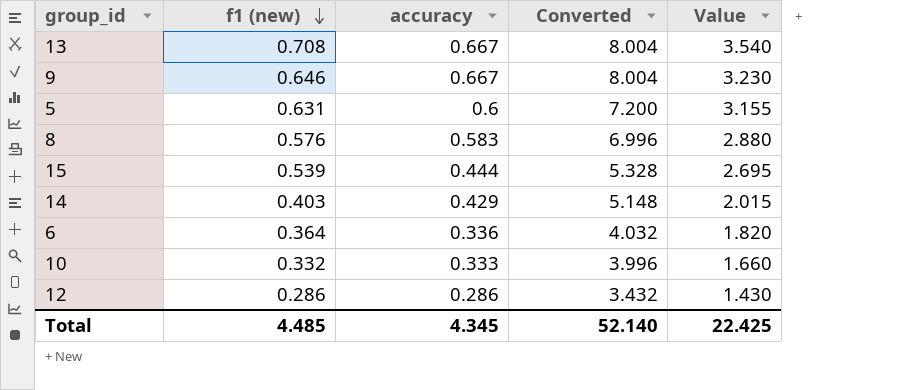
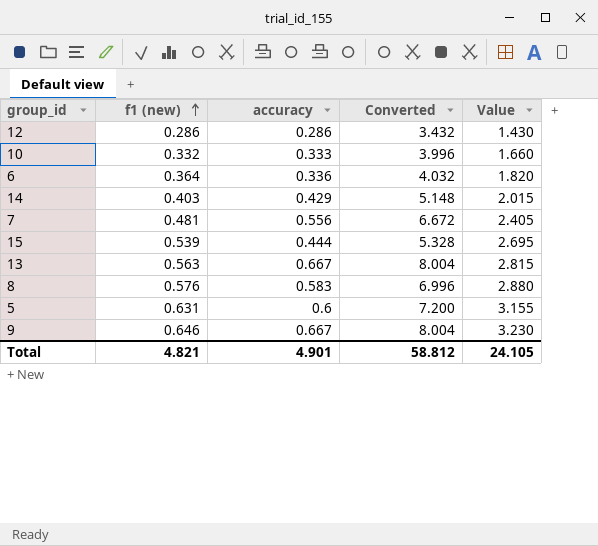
row order: f1 (new) descending -> f1 (new) ascending
row 7: none -> 0.481 | 0.556 | 6.672 | 2.405
13 | f1 (new): 0.708 -> 0.563
13 | Value: 3.540 -> 2.815
Total | f1 (new): 4.485 -> 4.821
Total | accuracy: 4.345 -> 4.901
Total | Converted: 52.140 -> 58.812
Total | Value: 22.425 -> 24.105

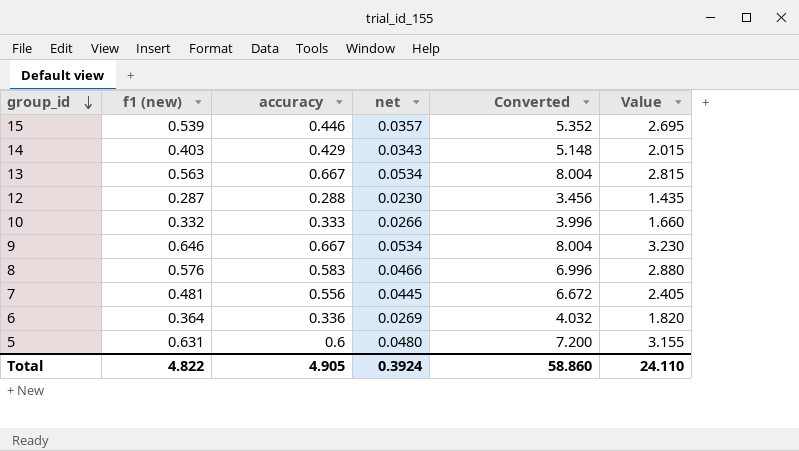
row order: f1 (new) ascending -> group_id descending
column net | formula: none -> [accuracy] * 0.08
15 | accuracy: 0.444 -> 0.446
15 | Converted: 5.328 -> 5.352
12 | f1 (new): 0.286 -> 0.287
12 | accuracy: 0.286 -> 0.288
12 | Converted: 3.432 -> 3.456
12 | Value: 1.430 -> 1.435
Total | f1 (new): 4.821 -> 4.822
Total | accuracy: 4.901 -> 4.905
Total | Converted: 58.812 -> 58.860
Total | Value: 24.105 -> 24.110

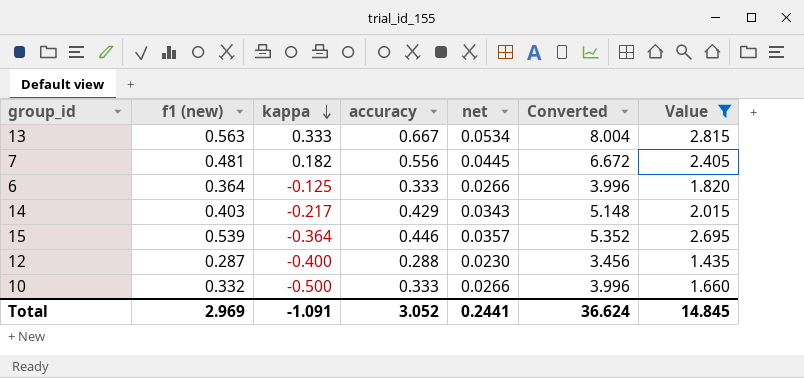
filter: none -> Value <= 2.815
row order: group_id descending -> kappa descending
column kappa | position: none -> 3
6 | accuracy: 0.336 -> 0.333
6 | net: 0.0269 -> 0.0266
6 | Converted: 4.032 -> 3.996
Total | f1 (new): 4.822 -> 2.969
Total | accuracy: 4.905 -> 3.052
Total | net: 0.3924 -> 0.2441
Total | Converted: 58.860 -> 36.624
Total | Value: 24.110 -> 14.845

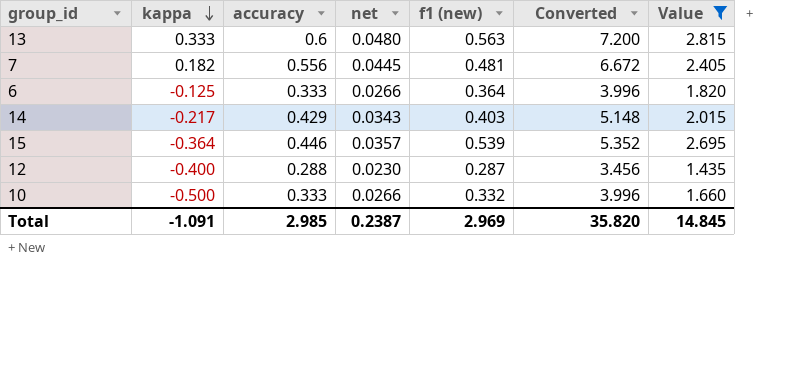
column f1 (new) | position: 2 -> 5
13 | accuracy: 0.667 -> 0.6
13 | net: 0.0534 -> 0.0480
13 | Converted: 8.004 -> 7.200
Total | accuracy: 3.052 -> 2.985
Total | net: 0.2441 -> 0.2387
Total | Converted: 36.624 -> 35.820

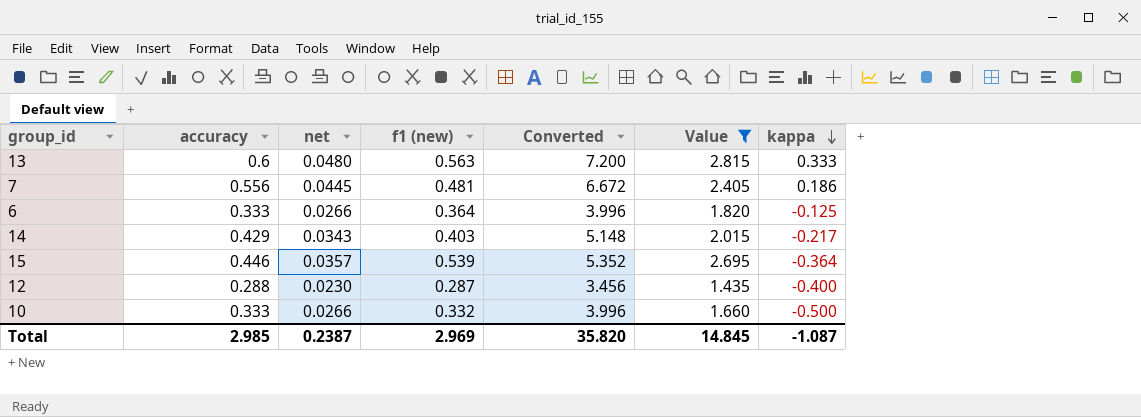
column kappa | position: 2 -> 7
7 | kappa: 0.182 -> 0.186
Total | kappa: -1.091 -> -1.087

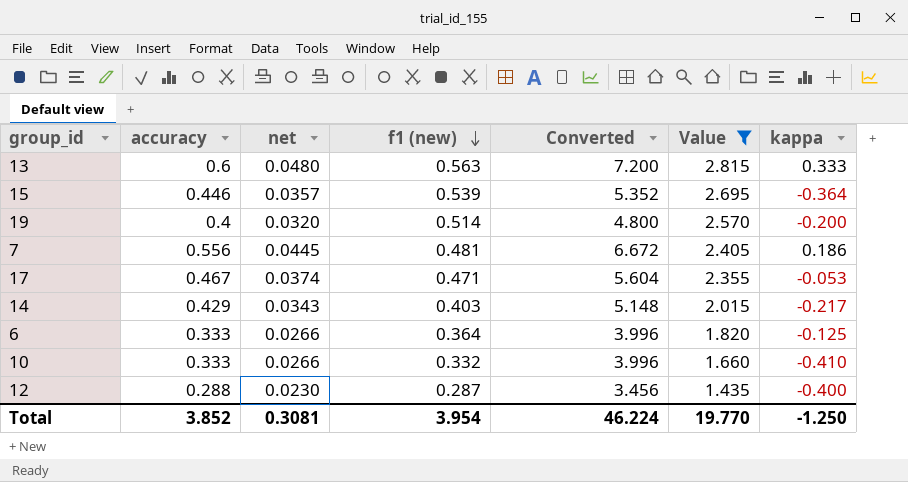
row order: kappa descending -> f1 (new) descending
row 19: none -> 0.4 | 0.0320 | 0.514 | 4.800 | 2.570 | -0.200
row 17: none -> 0.467 | 0.0374 | 0.471 | 5.604 | 2.355 | -0.053
10 | kappa: -0.500 -> -0.410
Total | accuracy: 2.985 -> 3.852
Total | net: 0.2387 -> 0.3081
Total | f1 (new): 2.969 -> 3.954
Total | Converted: 35.820 -> 46.224
Total | Value: 14.845 -> 19.770
Total | kappa: -1.087 -> -1.250

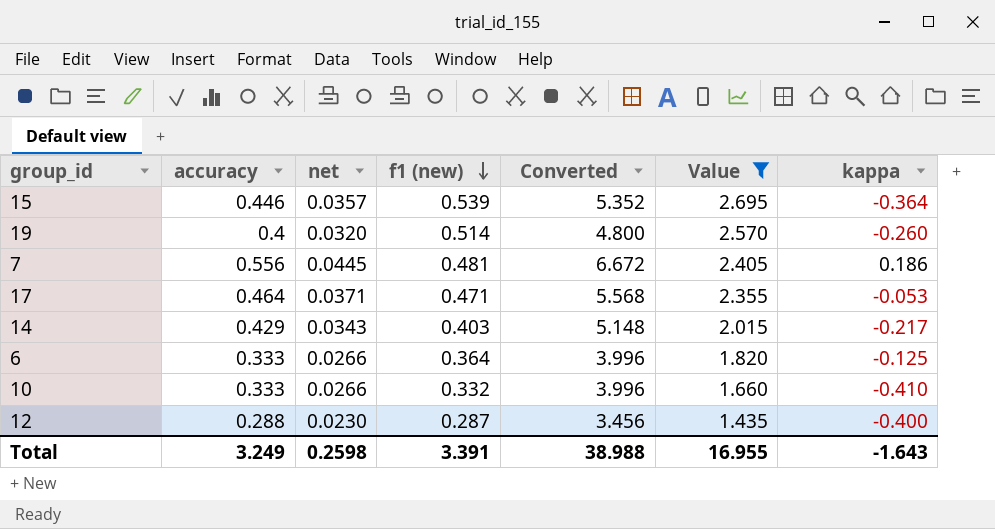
row 13: 0.6 | 0.0480 | 0.563 | 7.200 | 2.815 | 0.333 -> none
19 | kappa: -0.200 -> -0.260
17 | accuracy: 0.467 -> 0.464
17 | net: 0.0374 -> 0.0371
17 | Converted: 5.604 -> 5.568
Total | accuracy: 3.852 -> 3.249
Total | net: 0.3081 -> 0.2598
Total | f1 (new): 3.954 -> 3.391
Total | Converted: 46.224 -> 38.988
Total | Value: 19.770 -> 16.955
Total | kappa: -1.250 -> -1.643

